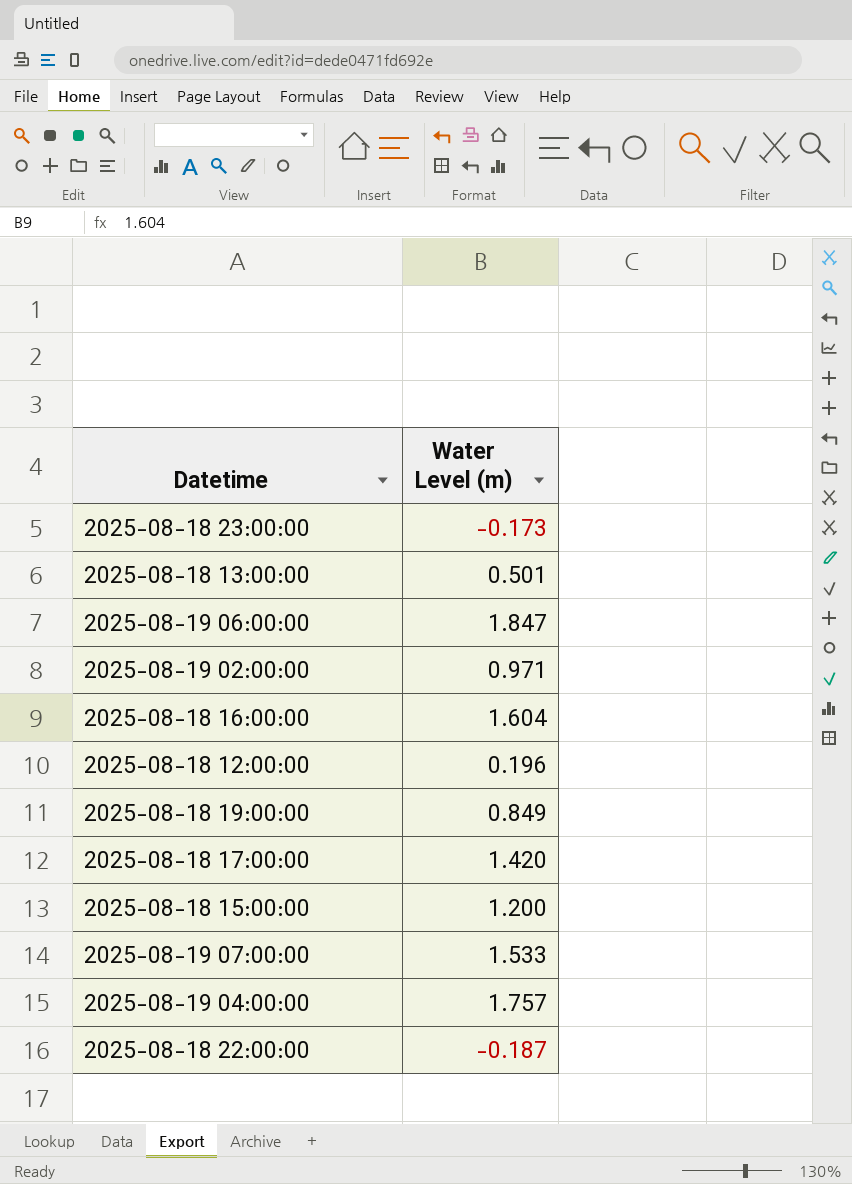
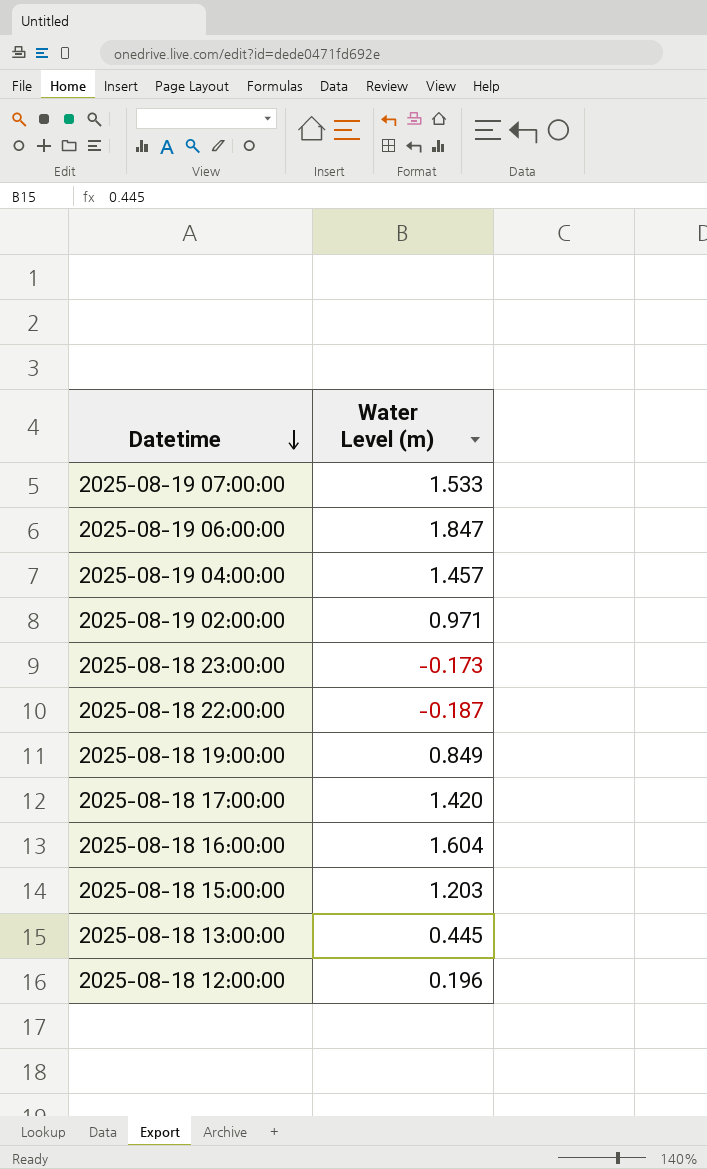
row order: none -> Datetime descending
2025-08-19 04:00:00 | Water Level (m): 1.757 -> 1.457
2025-08-18 15:00:00 | Water Level (m): 1.200 -> 1.203
2025-08-18 13:00:00 | Water Level (m): 0.501 -> 0.445

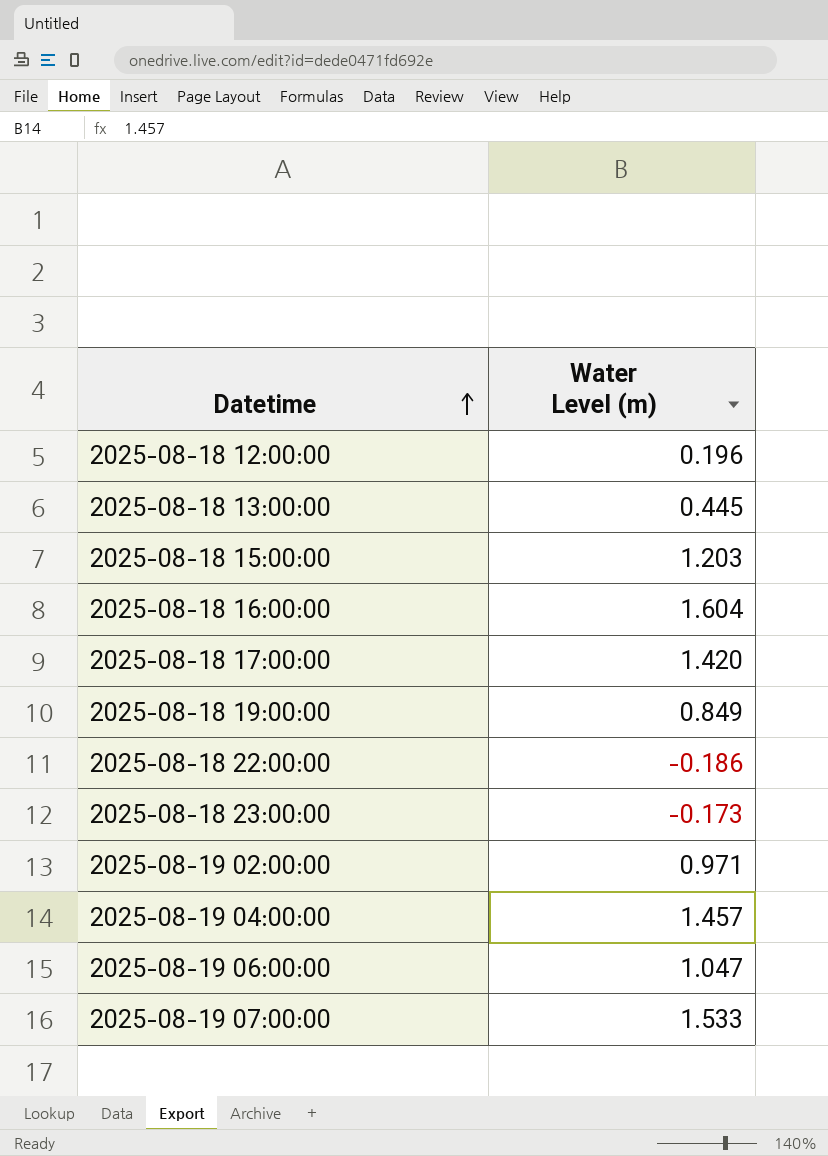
row order: Datetime descending -> Datetime ascending
2025-08-18 22:00:00 | Water Level (m): -0.187 -> -0.186
2025-08-19 06:00:00 | Water Level (m): 1.847 -> 1.047

